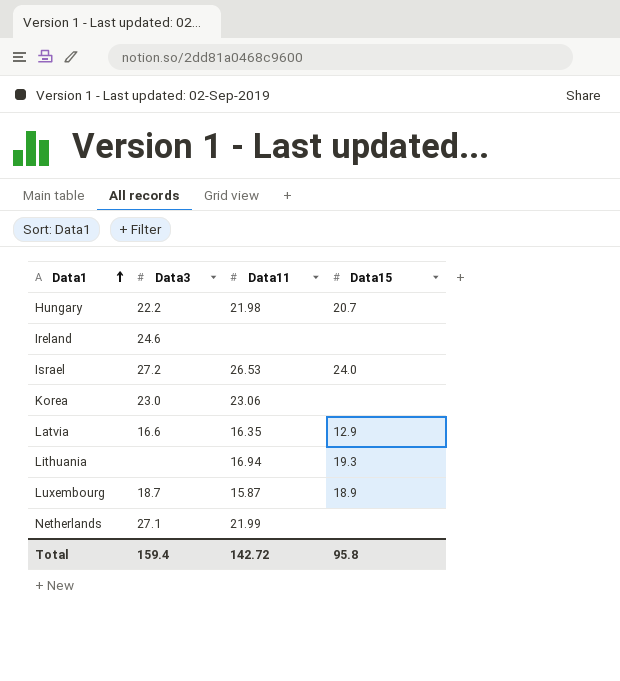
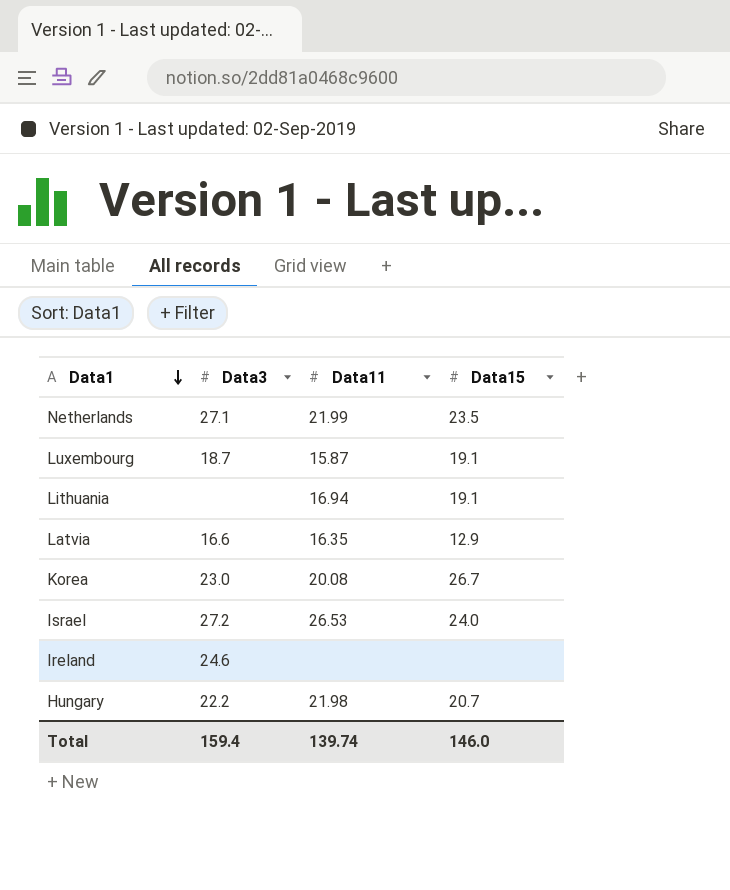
row order: Data1 ascending -> Data1 descending
Netherlands | Data15: none -> 23.5
Luxembourg | Data15: 18.9 -> 19.1
Lithuania | Data15: 19.3 -> 19.1
Korea | Data11: 23.06 -> 20.08
Korea | Data15: none -> 26.7
Total | Data11: 142.72 -> 139.74
Total | Data15: 95.8 -> 146.0

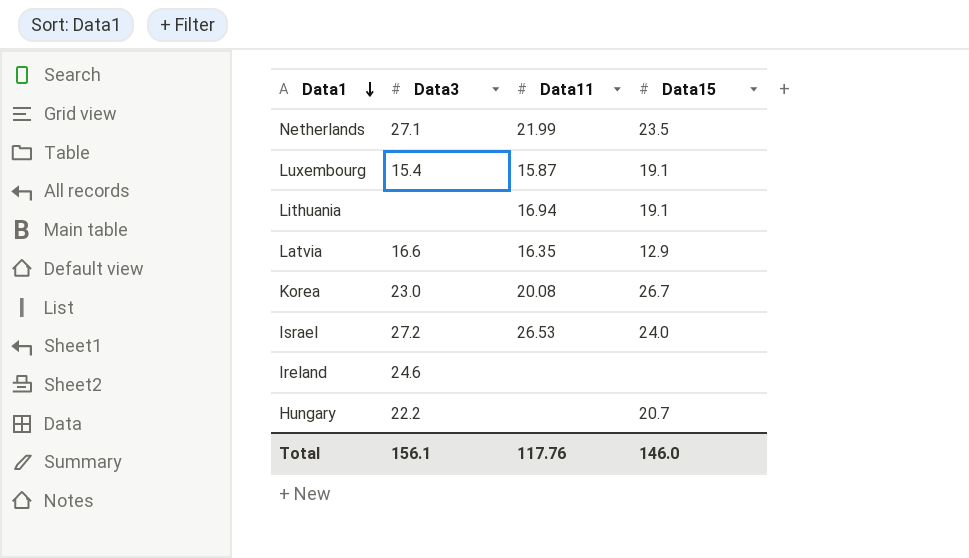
Luxembourg | Data3: 18.7 -> 15.4
Hungary | Data11: 21.98 -> none
Total | Data3: 159.4 -> 156.1
Total | Data11: 139.74 -> 117.76

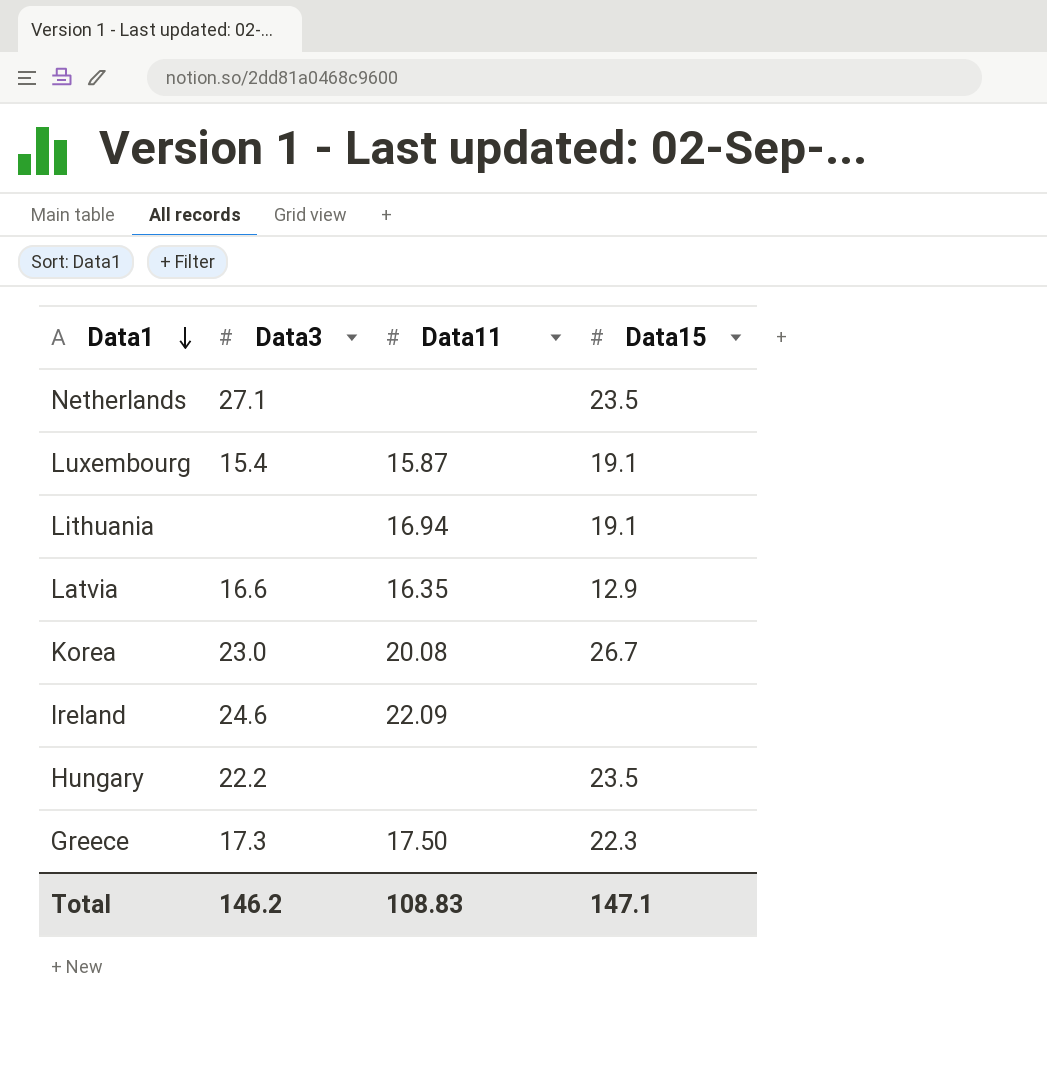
row Israel: 27.2 | 26.53 | 24.0 -> none
Netherlands | Data11: 21.99 -> none
Ireland | Data11: none -> 22.09
Hungary | Data15: 20.7 -> 23.5
row Greece: none -> 17.3 | 17.50 | 22.3
Total | Data3: 156.1 -> 146.2
Total | Data11: 117.76 -> 108.83
Total | Data15: 146.0 -> 147.1

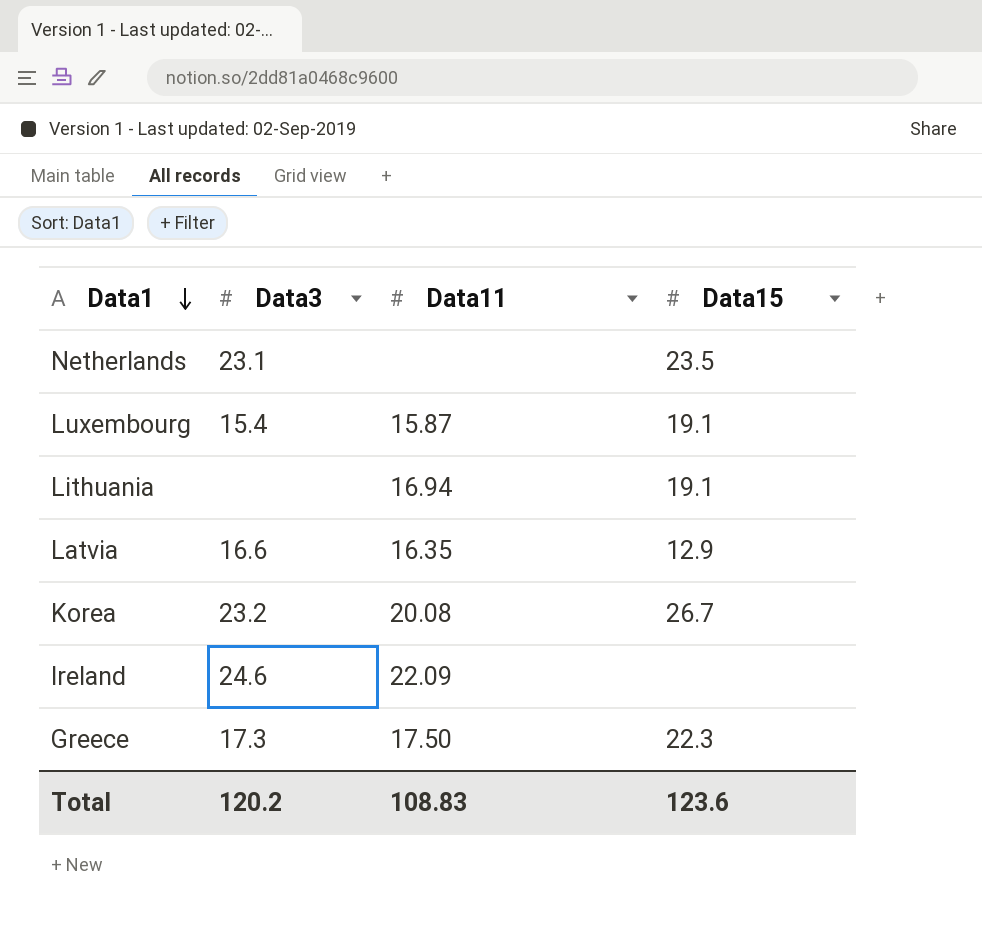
row Hungary: 22.2 | none | 23.5 -> none
Netherlands | Data3: 27.1 -> 23.1
Korea | Data3: 23.0 -> 23.2
Total | Data3: 146.2 -> 120.2
Total | Data15: 147.1 -> 123.6

